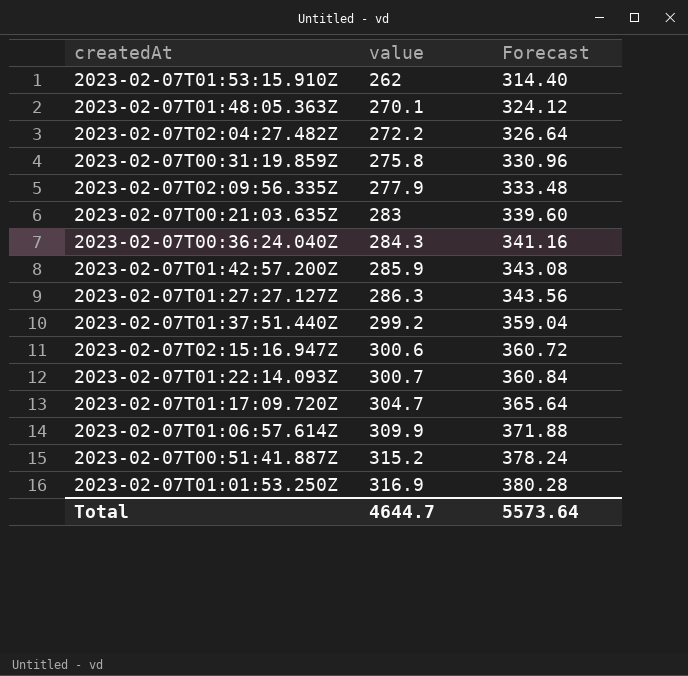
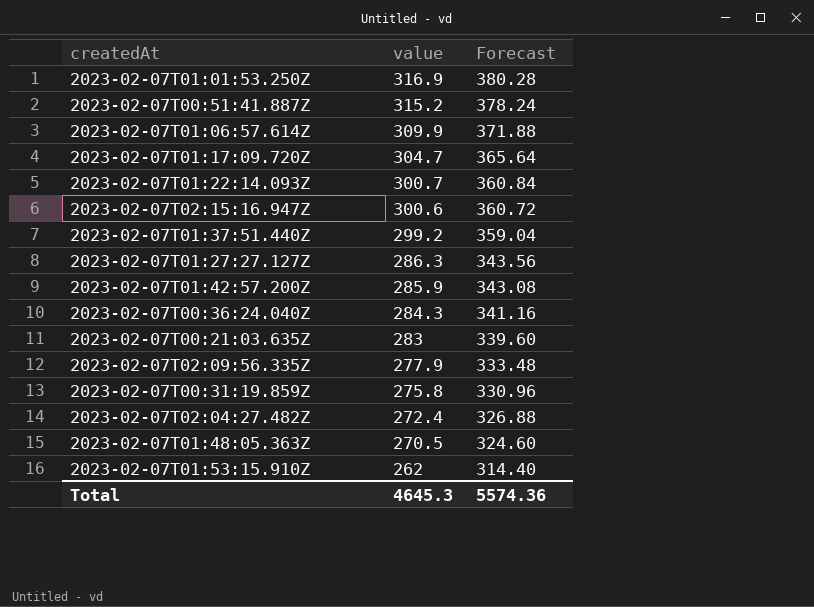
row order: value ascending -> value descending
2023-02-07T02:04:27.482Z | value: 272.2 -> 272.4
2023-02-07T02:04:27.482Z | Forecast: 326.64 -> 326.88
2023-02-07T01:48:05.363Z | value: 270.1 -> 270.5
2023-02-07T01:48:05.363Z | Forecast: 324.12 -> 324.60
Total | value: 4644.7 -> 4645.3
Total | Forecast: 5573.64 -> 5574.36

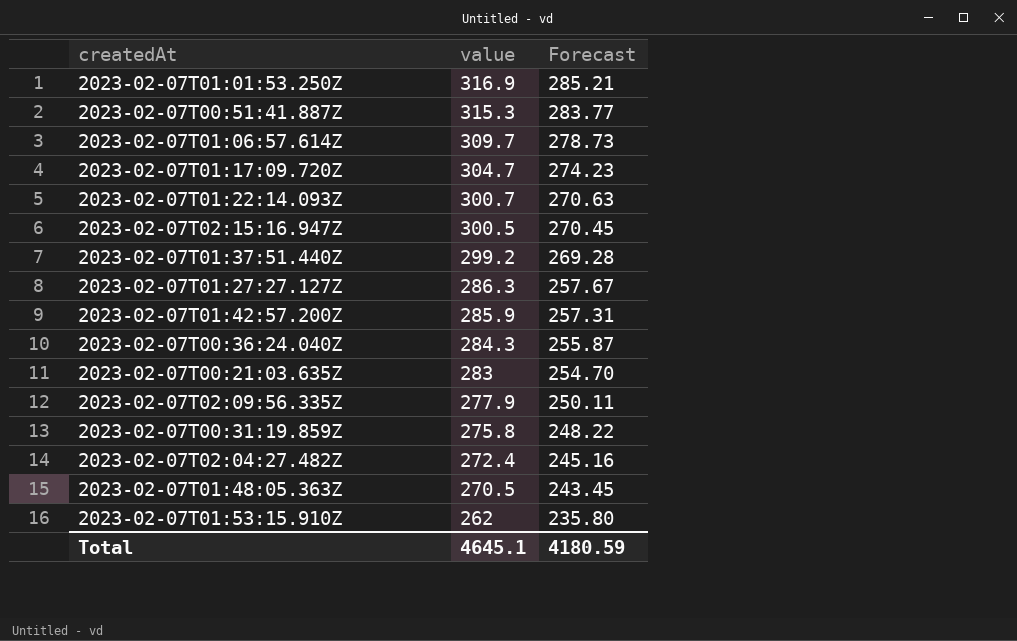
column Forecast | formula: [value] * 1.2 -> [value] * 0.9
2023-02-07T00:51:41.887Z | value: 315.2 -> 315.3
2023-02-07T01:06:57.614Z | value: 309.9 -> 309.7
2023-02-07T02:15:16.947Z | value: 300.6 -> 300.5
Total | value: 4645.3 -> 4645.1
Total | Forecast: 5574.36 -> 4180.59

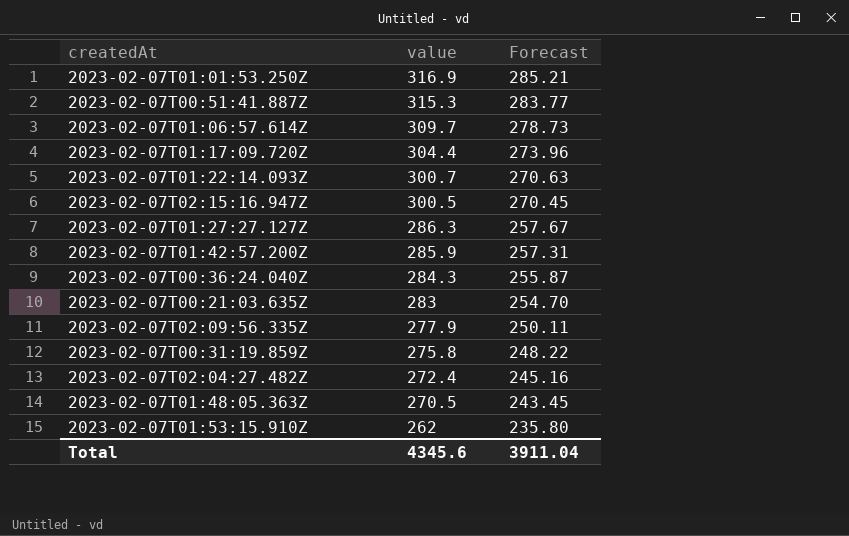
row 2023-02-07T01:37:51.440Z: 299.2 | 269.28 -> none
2023-02-07T01:17:09.720Z | value: 304.7 -> 304.4
2023-02-07T01:17:09.720Z | Forecast: 274.23 -> 273.96
Total | value: 4645.1 -> 4345.6
Total | Forecast: 4180.59 -> 3911.04

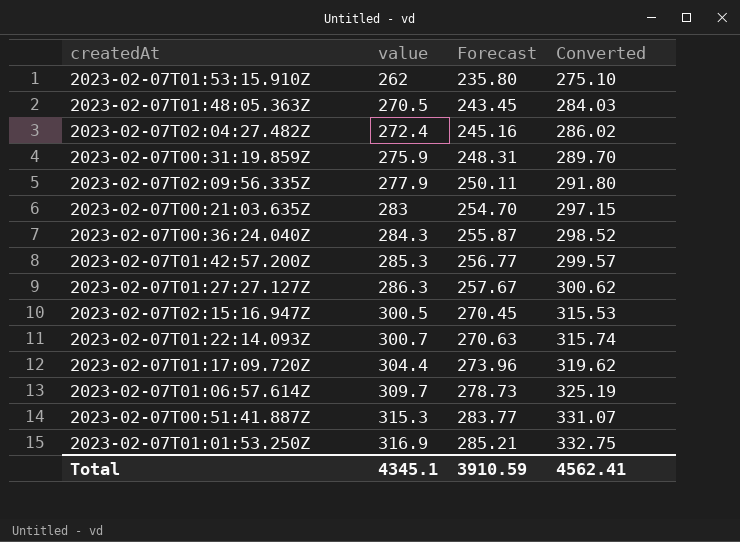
row order: value descending -> value ascending
column Converted | formula: none -> [value] * 1.05
2023-02-07T00:31:19.859Z | value: 275.8 -> 275.9
2023-02-07T00:31:19.859Z | Forecast: 248.22 -> 248.31
2023-02-07T01:42:57.200Z | value: 285.9 -> 285.3
2023-02-07T01:42:57.200Z | Forecast: 257.31 -> 256.77
Total | value: 4345.6 -> 4345.1
Total | Forecast: 3911.04 -> 3910.59

